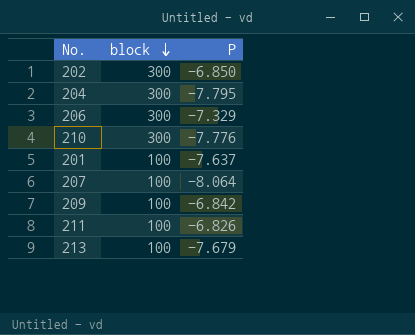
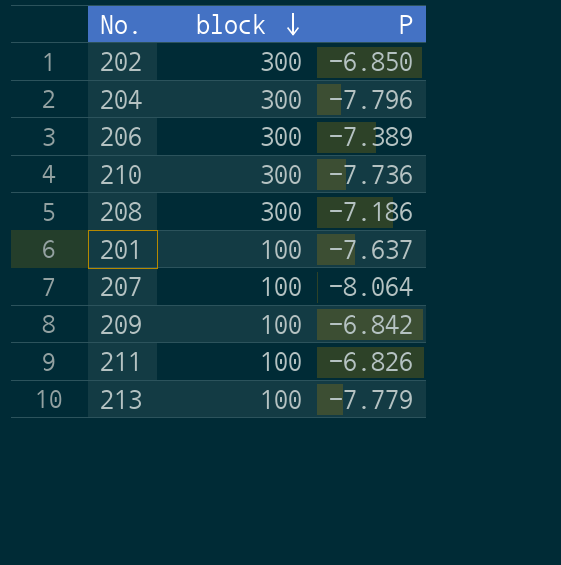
204 | P: -7.795 -> -7.796
206 | P: -7.329 -> -7.389
210 | P: -7.776 -> -7.736
row 208: none -> 300 | -7.186
213 | P: -7.679 -> -7.779

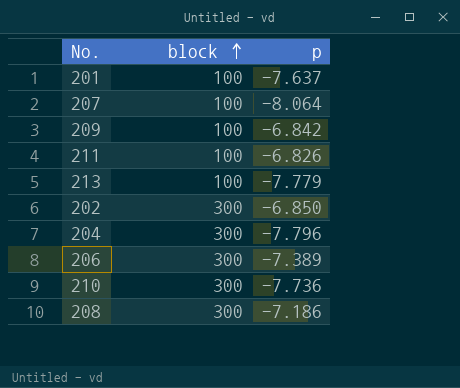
row order: block descending -> block ascending
column name: P -> p

